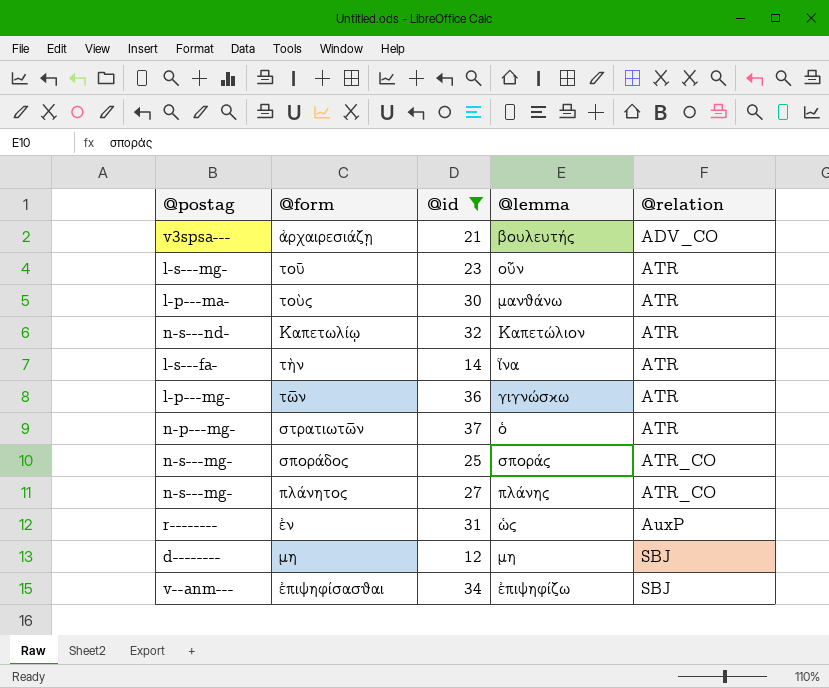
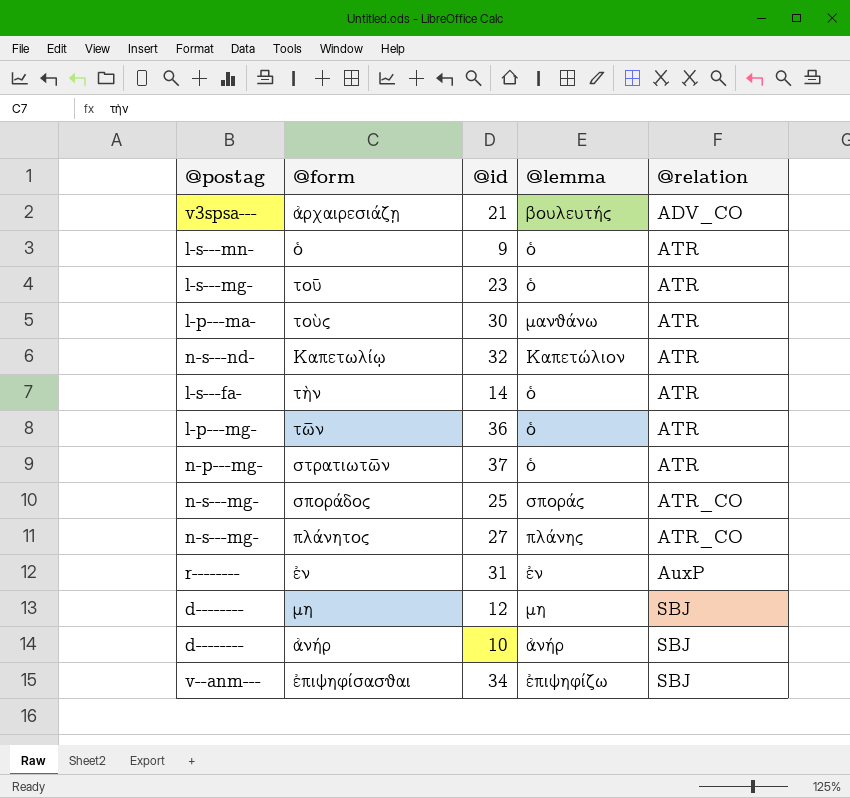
filter: @id >= 12 -> none
τοῦ | @lemma: οὖν -> ὁ
τὴν | @lemma: ἵνα -> ὁ
τῶν | @lemma: γιγνώσκω -> ὁ
ἐν | @lemma: ὡς -> ἐν

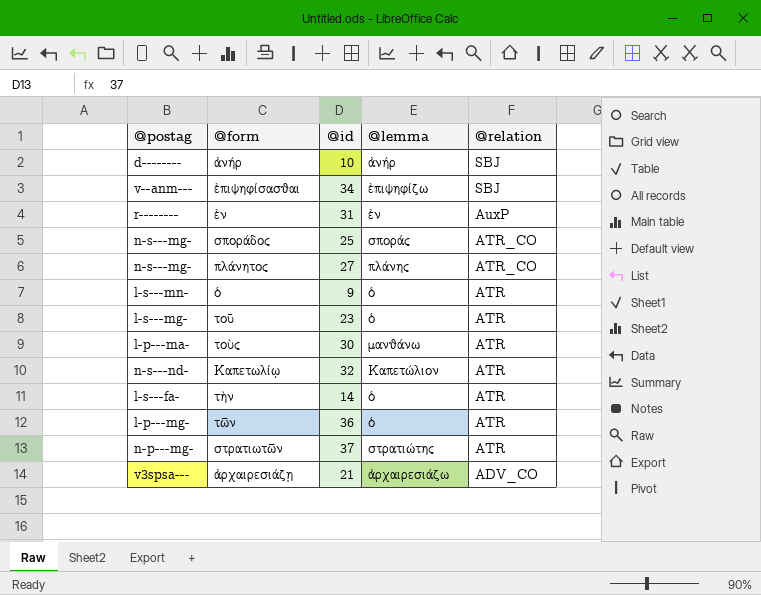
row order: @relation ascending -> @relation descending
row μη: d-------- | 12 | μη | SBJ -> none
στρατιωτῶν | @lemma: ὁ -> στρατιώτης
ἀρχαιρεσιάζῃ | @lemma: βουλευτής -> ἀρχαιρεσιάζω

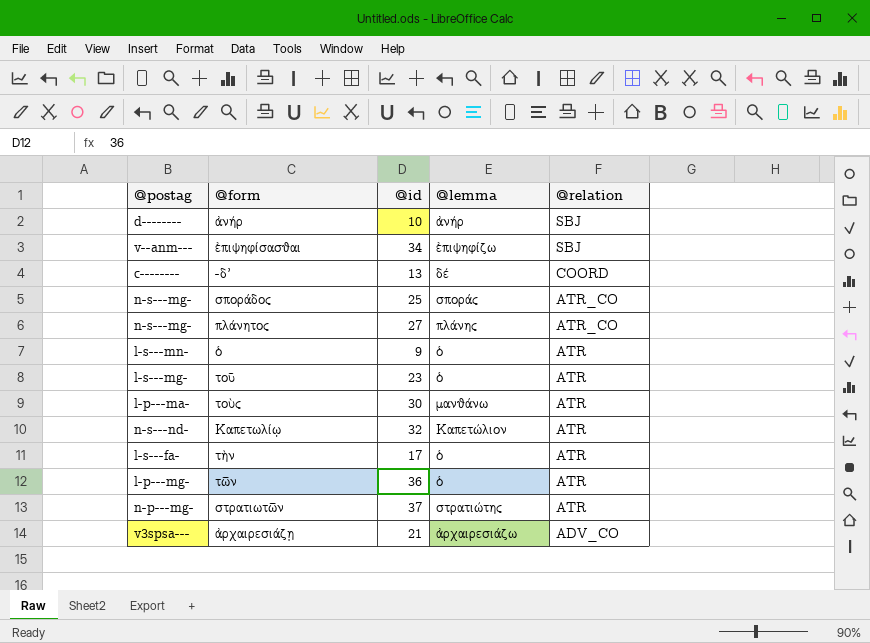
row ἐν: r-------- | 31 | ἐν | AuxP -> none
row -δʼ: none -> c-------- | 13 | δέ | COORD
τὴν | @id: 14 -> 17

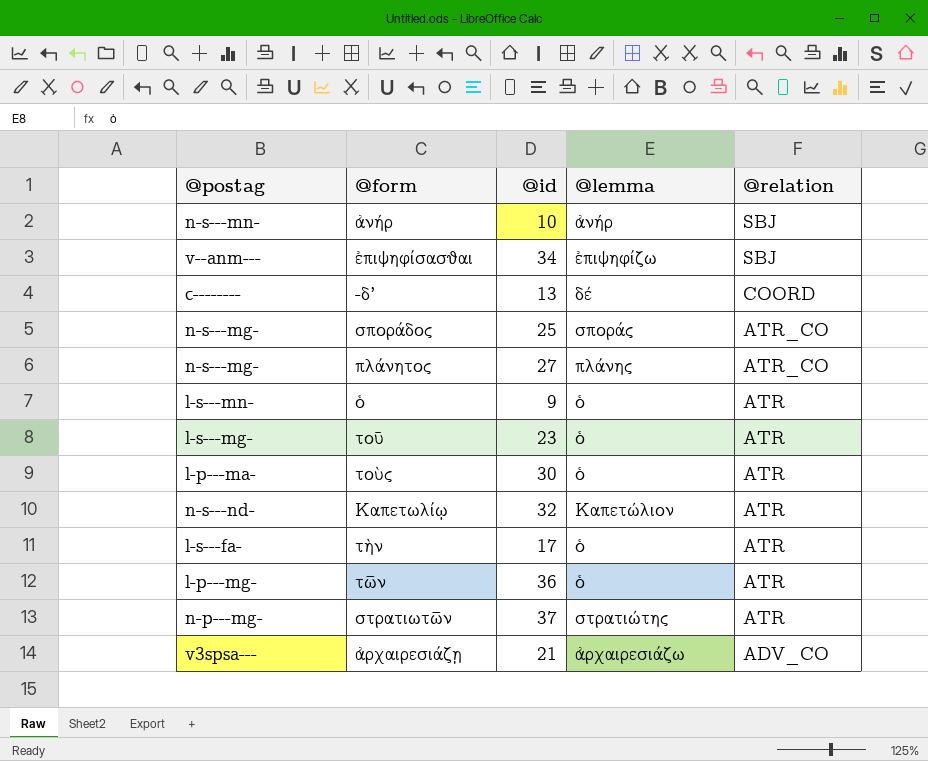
ἀνήρ | @postag: d-------- -> n-s---mn-
τοὺς | @lemma: μανθάνω -> ὁ

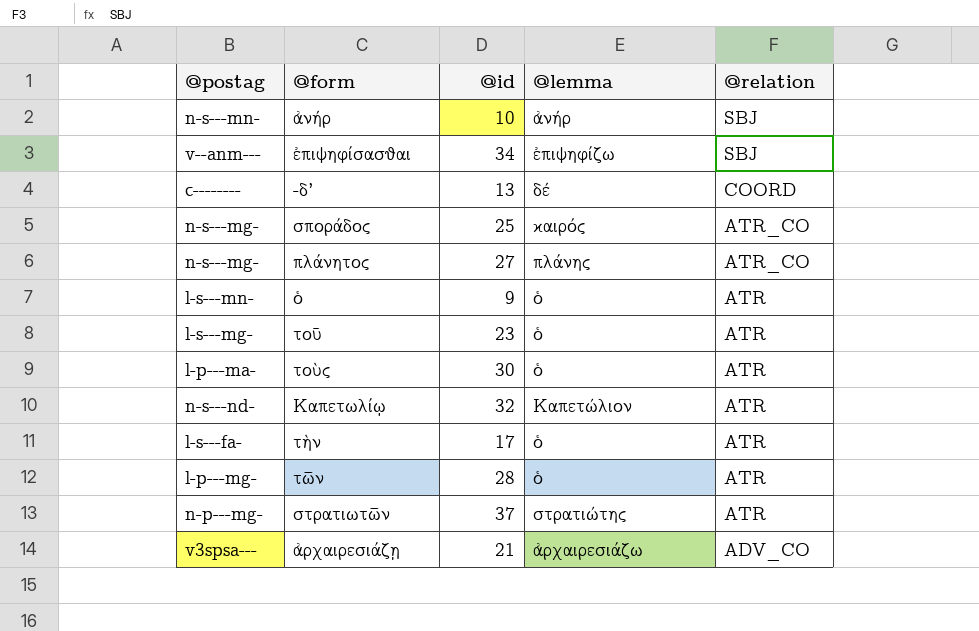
σποράδος | @lemma: σποράς -> καιρός
τῶν | @id: 36 -> 28

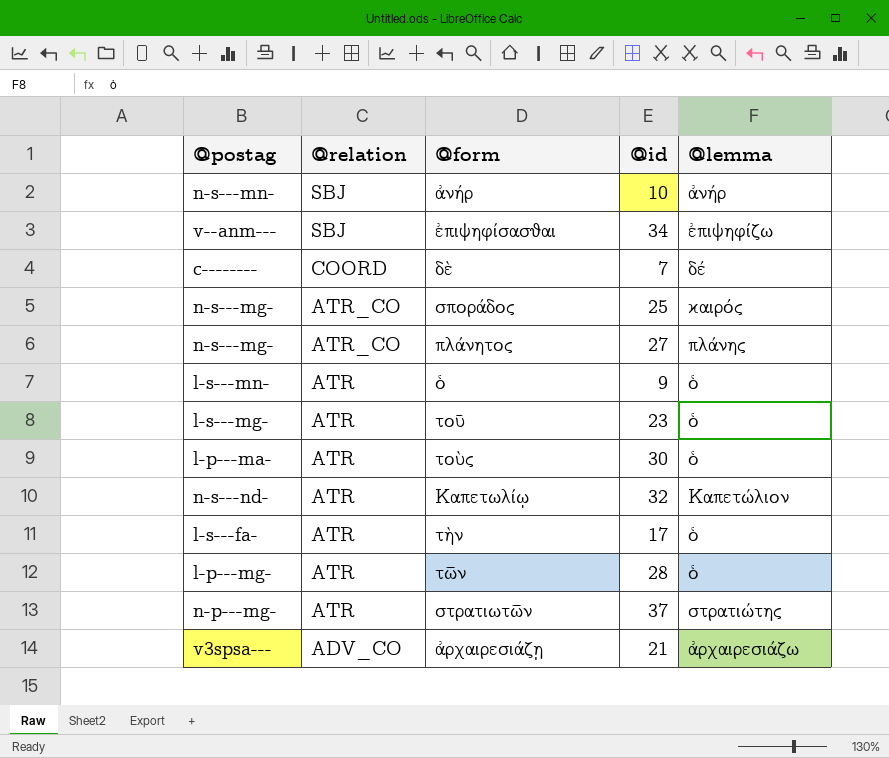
column @relation | position: 5 -> 2
row -δʼ: c-------- | 13 | δέ | COORD -> none
row δὲ: none -> c-------- | COORD | 7 | δέ

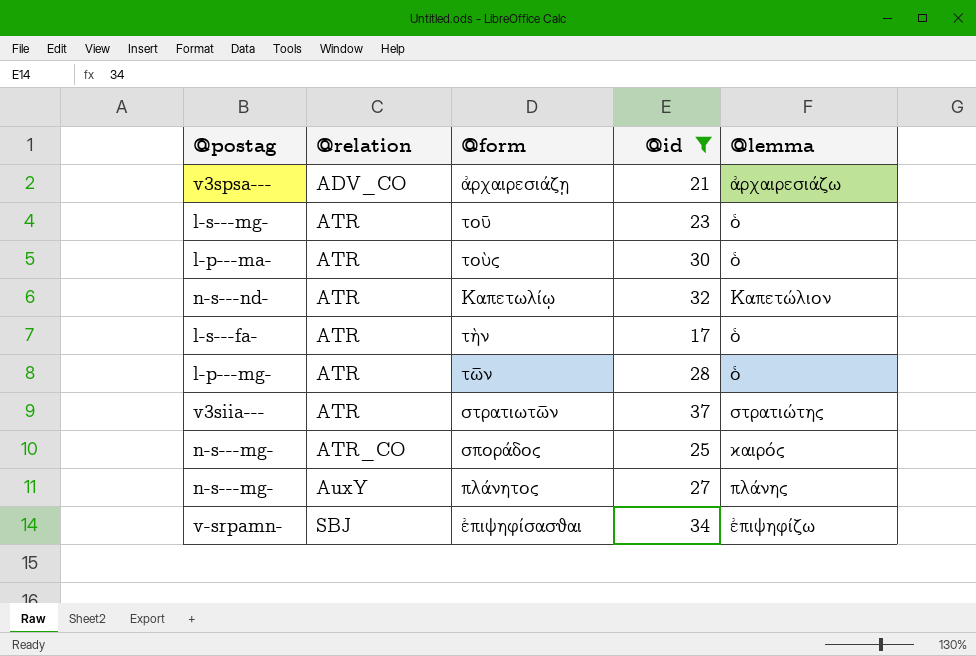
filter: none -> @id >= 17
row order: @relation descending -> @relation ascending
στρατιωτῶν | @postag: n-p---mg- -> v3siia---
πλάνητος | @relation: ATR_CO -> AuxY
ἐπιψηφίσασθαι | @postag: v--anm--- -> v-srpamn-

